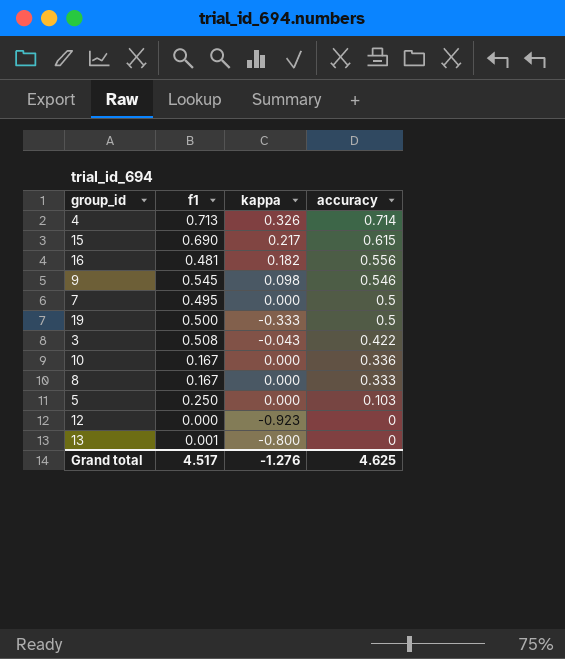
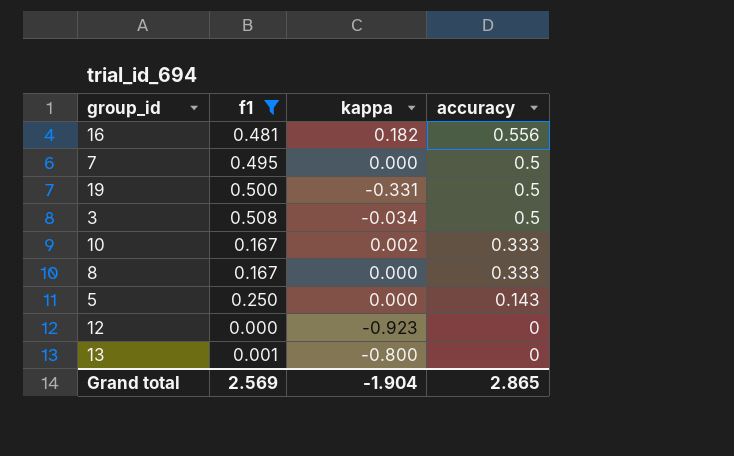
filter: none -> f1 <= 0.508
19 | kappa: -0.333 -> -0.331
3 | kappa: -0.043 -> -0.034
3 | accuracy: 0.422 -> 0.5
10 | kappa: 0.000 -> 0.002
10 | accuracy: 0.336 -> 0.333
5 | accuracy: 0.103 -> 0.143
Grand total | f1: 4.517 -> 2.569
Grand total | kappa: -1.276 -> -1.904
Grand total | accuracy: 4.625 -> 2.865

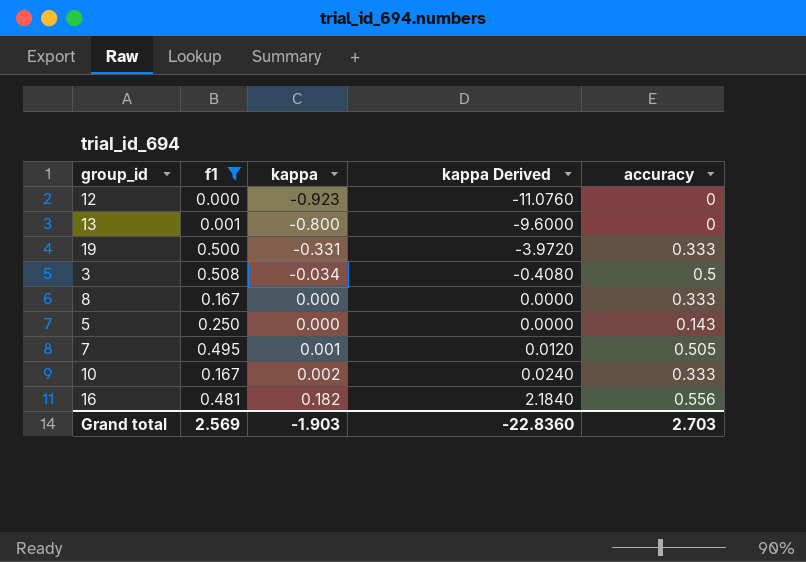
row order: accuracy descending -> kappa ascending
column kappa Derived | formula: none -> [kappa] * 12
19 | accuracy: 0.5 -> 0.333
7 | kappa: 0.000 -> 0.001
7 | accuracy: 0.5 -> 0.505
Grand total | kappa: -1.904 -> -1.903
Grand total | accuracy: 2.865 -> 2.703

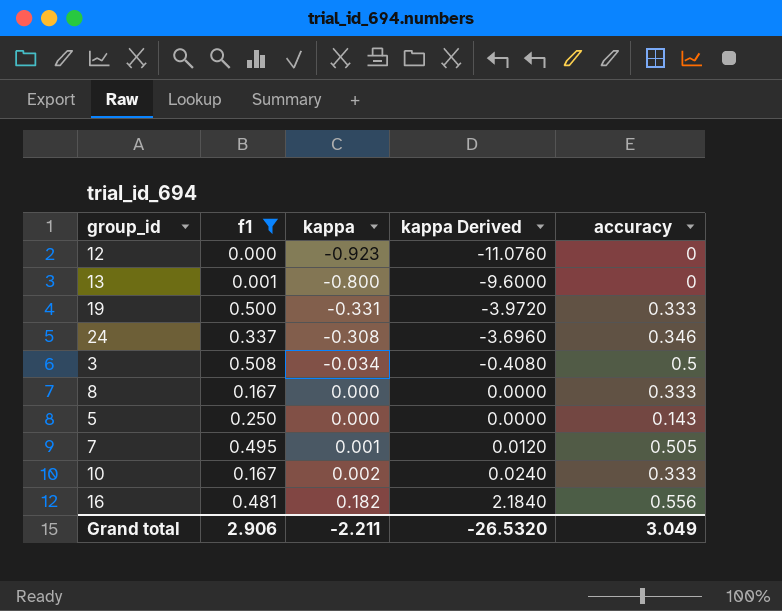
row 24: none -> 0.337 | -0.308 | -3.6960 | 0.346
Grand total | f1: 2.569 -> 2.906
Grand total | kappa: -1.903 -> -2.211
Grand total | kappa Derived: -22.8360 -> -26.5320
Grand total | accuracy: 2.703 -> 3.049

